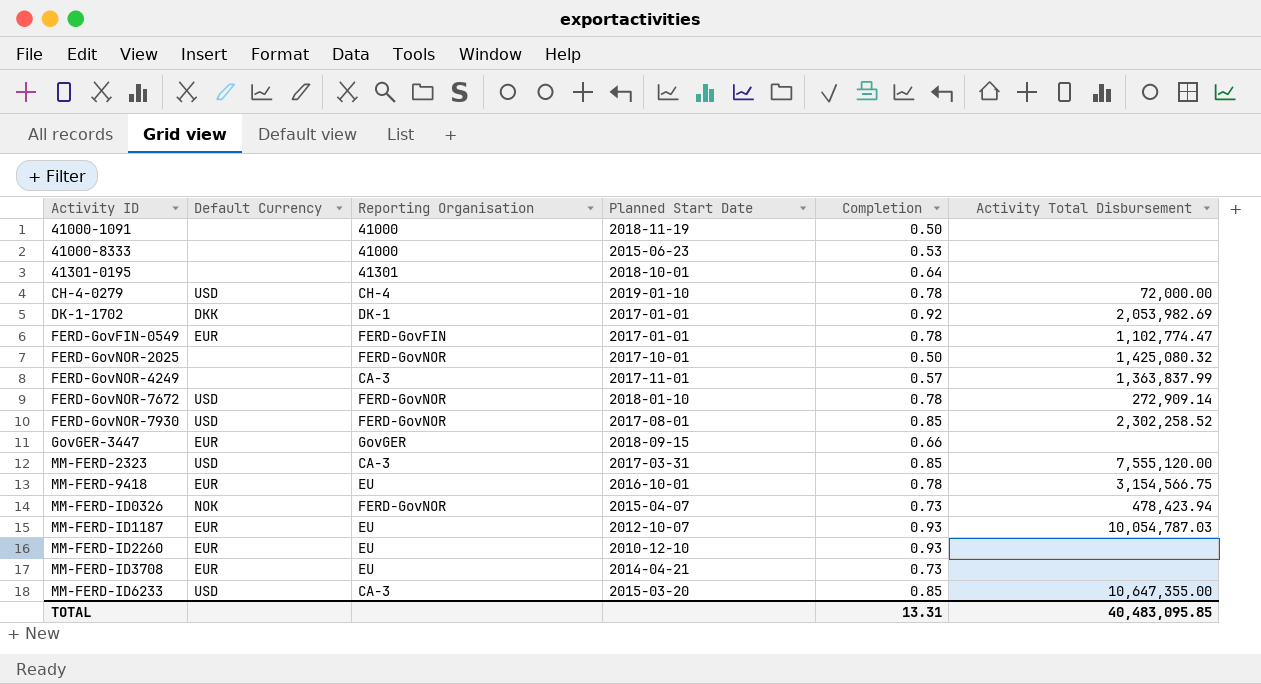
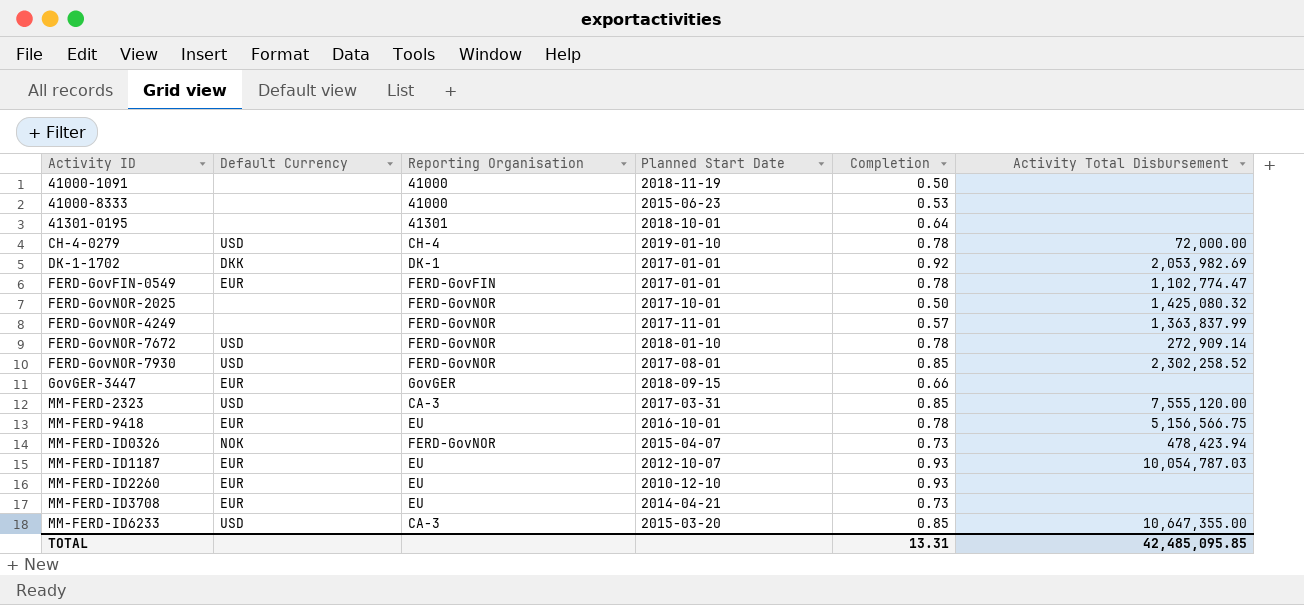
FERD-GovNOR-4249 | Reporting Organisation: CA-3 -> FERD-GovNOR
MM-FERD-9418 | Activity Total Disbursement: 3,154,566.75 -> 5,156,566.75
TOTAL | Activity Total Disbursement: 40,483,095.85 -> 42,485,095.85

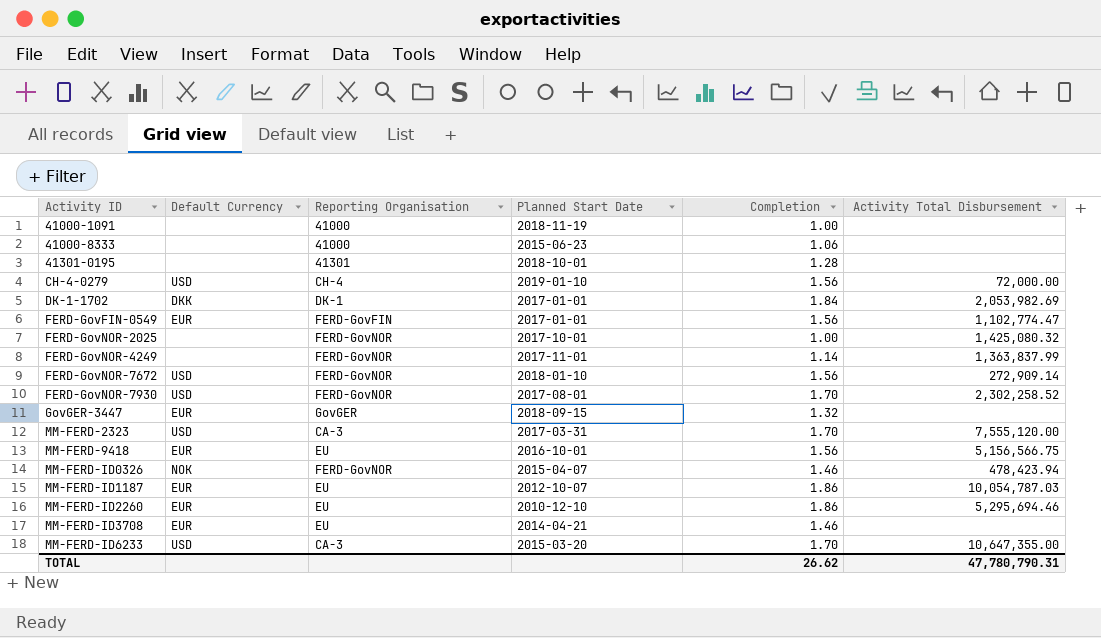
41000-1091 | Completion: 0.50 -> 1.00
41000-8333 | Completion: 0.53 -> 1.06
41301-0195 | Completion: 0.64 -> 1.28
CH-4-0279 | Completion: 0.78 -> 1.56
DK-1-1702 | Completion: 0.92 -> 1.84
FERD-GovFIN-0549 | Completion: 0.78 -> 1.56
FERD-GovNOR-2025 | Completion: 0.50 -> 1.00
FERD-GovNOR-4249 | Completion: 0.57 -> 1.14
FERD-GovNOR-7672 | Completion: 0.78 -> 1.56
FERD-GovNOR-7930 | Completion: 0.85 -> 1.70
GovGER-3447 | Completion: 0.66 -> 1.32
MM-FERD-2323 | Completion: 0.85 -> 1.70
MM-FERD-9418 | Completion: 0.78 -> 1.56
MM-FERD-ID0326 | Completion: 0.73 -> 1.46
MM-FERD-ID1187 | Completion: 0.93 -> 1.86
MM-FERD-ID2260 | Completion: 0.93 -> 1.86
MM-FERD-ID2260 | Activity Total Disbursement: none -> 5,295,694.46
MM-FERD-ID3708 | Completion: 0.73 -> 1.46
MM-FERD-ID6233 | Completion: 0.85 -> 1.70
TOTAL | Completion: 13.31 -> 26.62
TOTAL | Activity Total Disbursement: 42,485,095.85 -> 47,780,790.31

